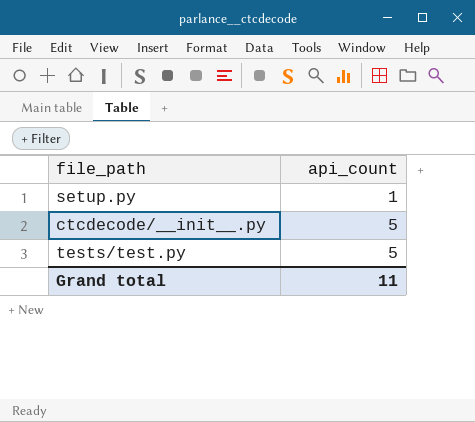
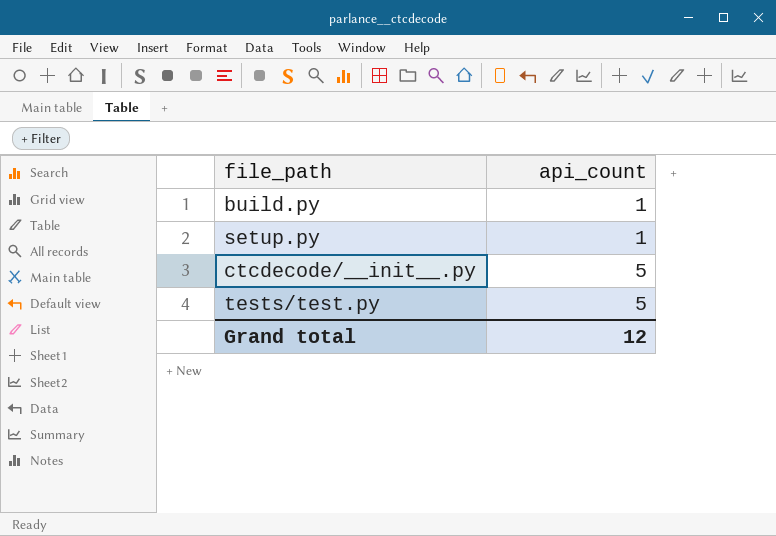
row build.py: none -> 1
Grand total | api_count: 11 -> 12

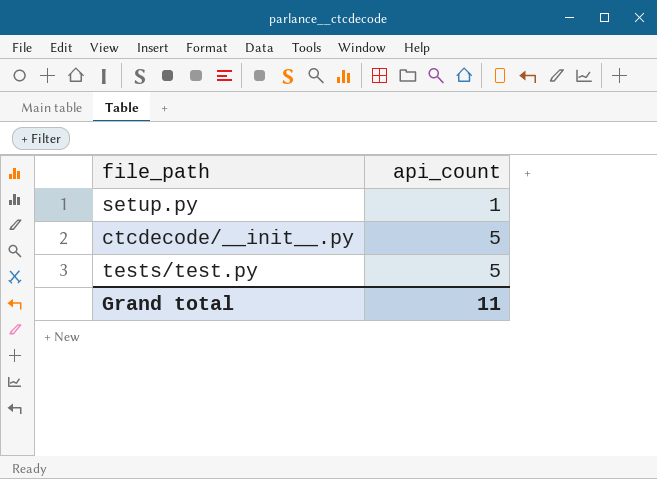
row build.py: 1 -> none
Grand total | api_count: 12 -> 11

